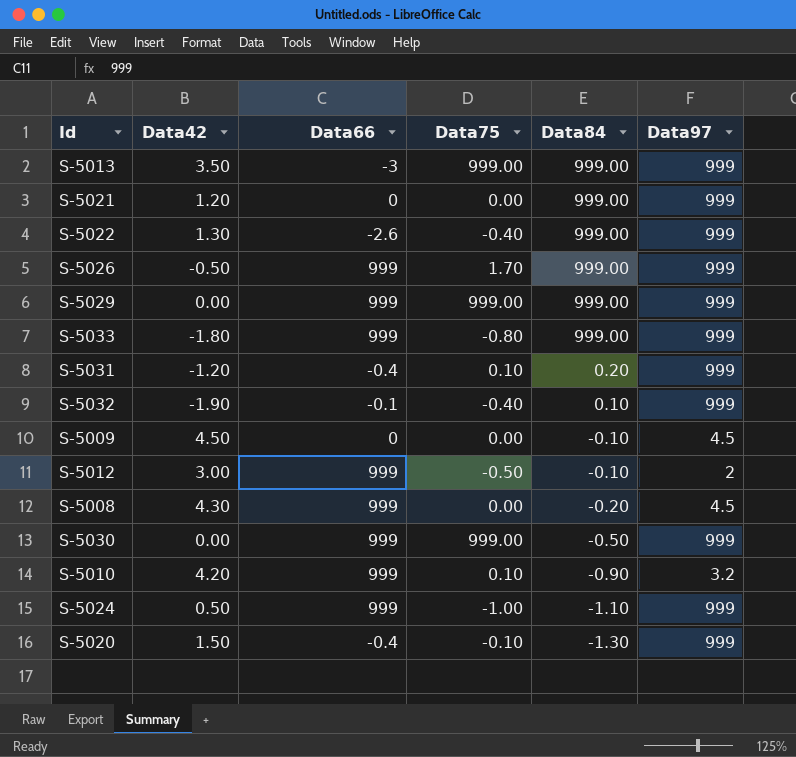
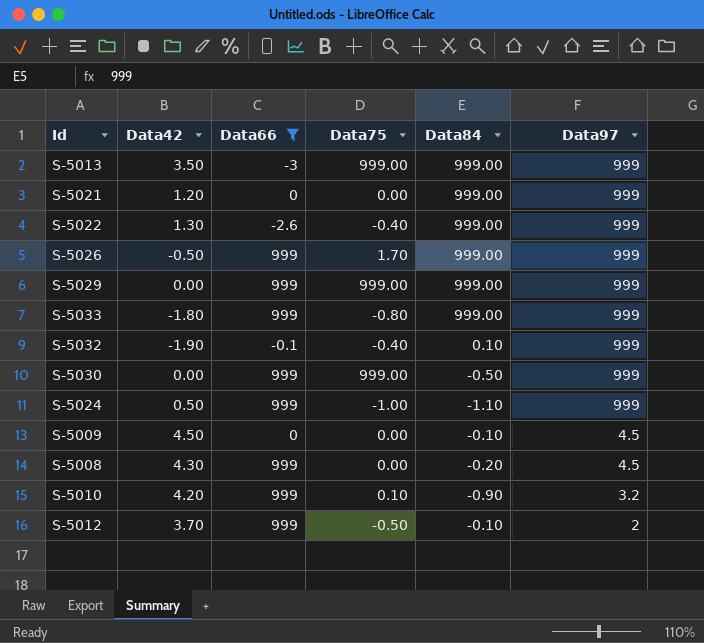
filter: none -> Data66 != -0.4
row order: Data84 descending -> Data97 descending
S-5012 | Data42: 3.00 -> 3.70

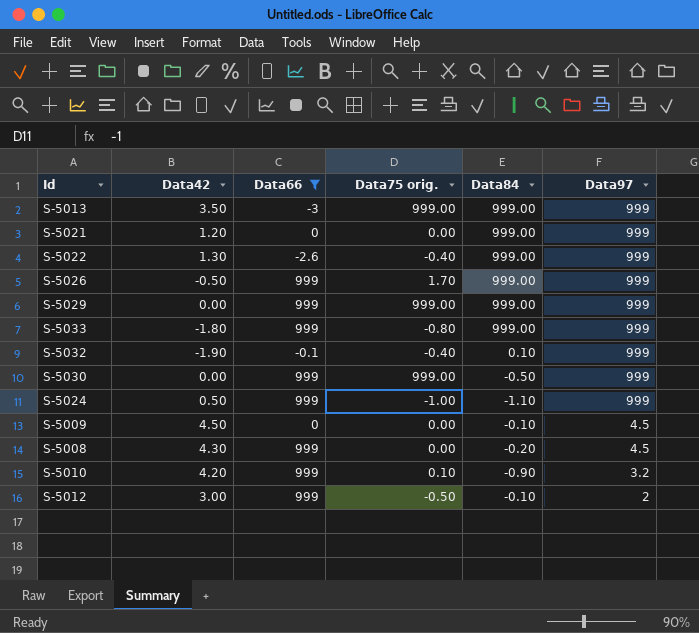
column name: Data75 -> Data75 orig.
S-5012 | Data42: 3.70 -> 3.00

